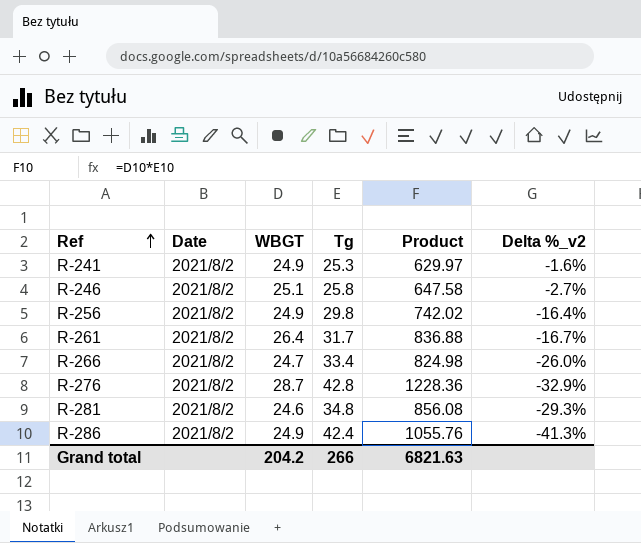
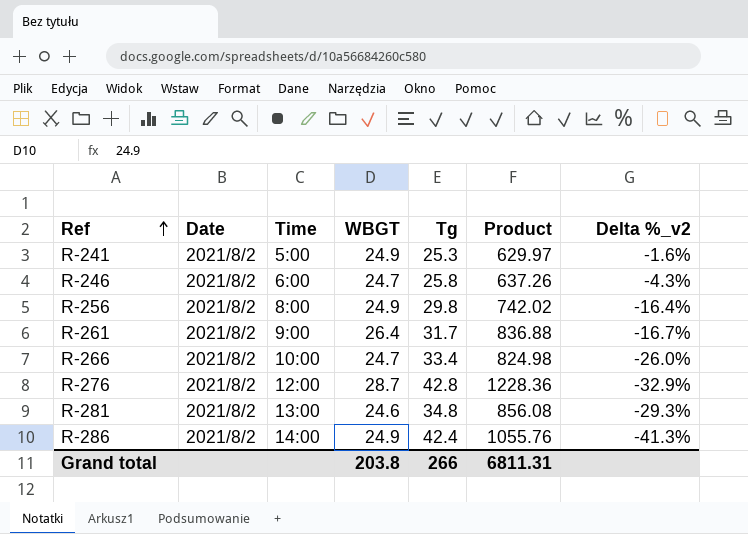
column Time | position: none -> 3
R-246 | WBGT: 25.1 -> 24.7
R-246 | Product: 647.58 -> 637.26
R-246 | Delta %_v2: -2.7% -> -4.3%
Grand total | WBGT: 204.2 -> 203.8
Grand total | Product: 6821.63 -> 6811.31

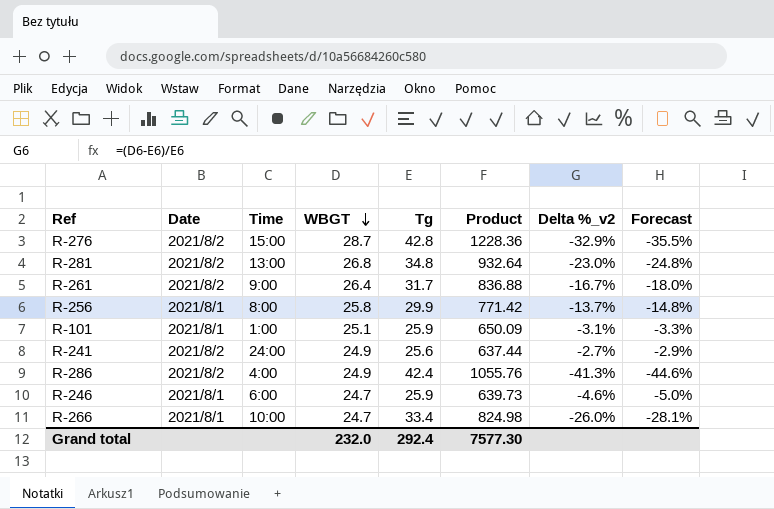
row order: Ref ascending -> WBGT descending
column Forecast | formula: none -> [Delta %_v2] * 1.08
R-276 | Time: 12:00 -> 15:00
R-281 | WBGT: 24.6 -> 26.8
R-281 | Product: 856.08 -> 932.64
R-281 | Delta %_v2: -29.3% -> -23.0%
R-256 | Date: 2021/8/2 -> 2021/8/1
R-256 | WBGT: 24.9 -> 25.8
R-256 | Tg: 29.8 -> 29.9
R-256 | Product: 742.02 -> 771.42
R-256 | Delta %_v2: -16.4% -> -13.7%
row R-101: none -> 2021/8/1 | 1:00 | 25.1 | 25.9 | 650.09 | -3.1% | -3.3%
R-241 | Time: 5:00 -> 24:00
R-241 | Tg: 25.3 -> 25.6
R-241 | Product: 629.97 -> 637.44
R-241 | Delta %_v2: -1.6% -> -2.7%
R-286 | Time: 14:00 -> 4:00
R-246 | Date: 2021/8/2 -> 2021/8/1
R-246 | Tg: 25.8 -> 25.9
R-246 | Product: 637.26 -> 639.73
R-246 | Delta %_v2: -4.3% -> -4.6%
R-266 | Date: 2021/8/2 -> 2021/8/1
Grand total | WBGT: 203.8 -> 232.0
Grand total | Tg: 266 -> 292.4
Grand total | Product: 6811.31 -> 7577.30

